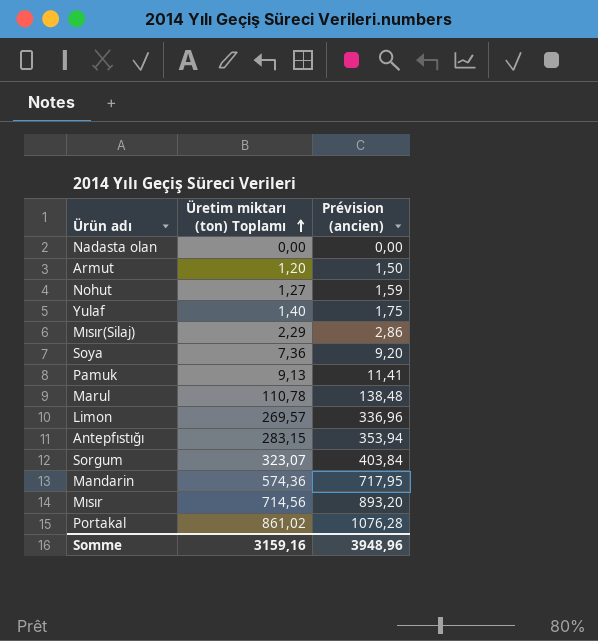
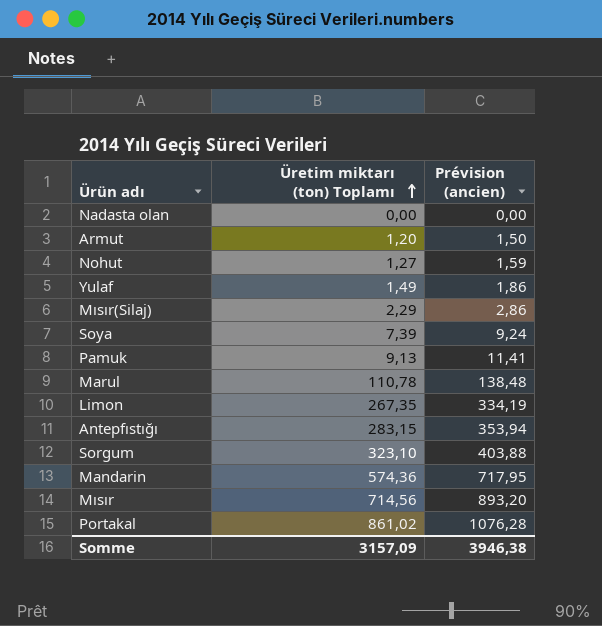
Yulaf | Üretim miktarı (ton) Toplamı: 1,40 -> 1,49
Yulaf | Prévision (ancien): 1,75 -> 1,86
Soya | Üretim miktarı (ton) Toplamı: 7,36 -> 7,39
Soya | Prévision (ancien): 9,20 -> 9,24
Limon | Üretim miktarı (ton) Toplamı: 269,57 -> 267,35
Limon | Prévision (ancien): 336,96 -> 334,19
Sorgum | Üretim miktarı (ton) Toplamı: 323,07 -> 323,10
Sorgum | Prévision (ancien): 403,84 -> 403,88
Somme | Üretim miktarı (ton) Toplamı: 3159,16 -> 3157,09
Somme | Prévision (ancien): 3948,96 -> 3946,38

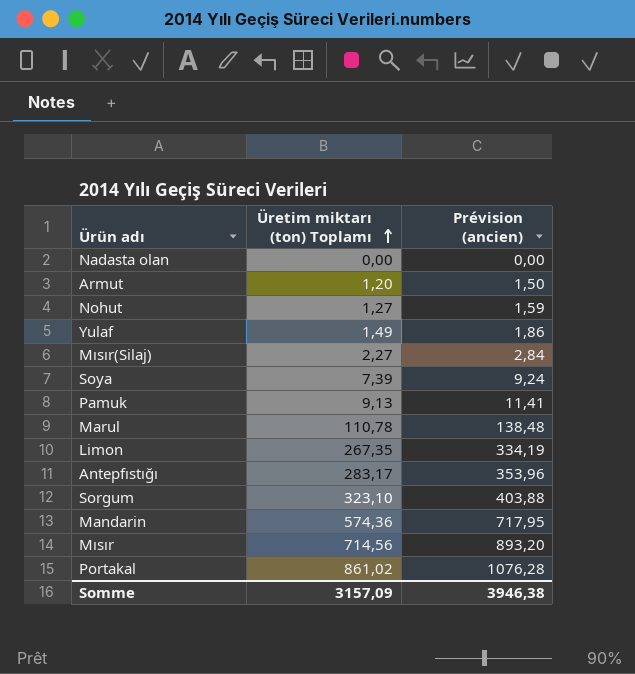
Mısır(Silaj) | Üretim miktarı (ton) Toplamı: 2,29 -> 2,27
Mısır(Silaj) | Prévision (ancien): 2,86 -> 2,84
Antepfıstığı | Üretim miktarı (ton) Toplamı: 283,15 -> 283,17
Antepfıstığı | Prévision (ancien): 353,94 -> 353,96

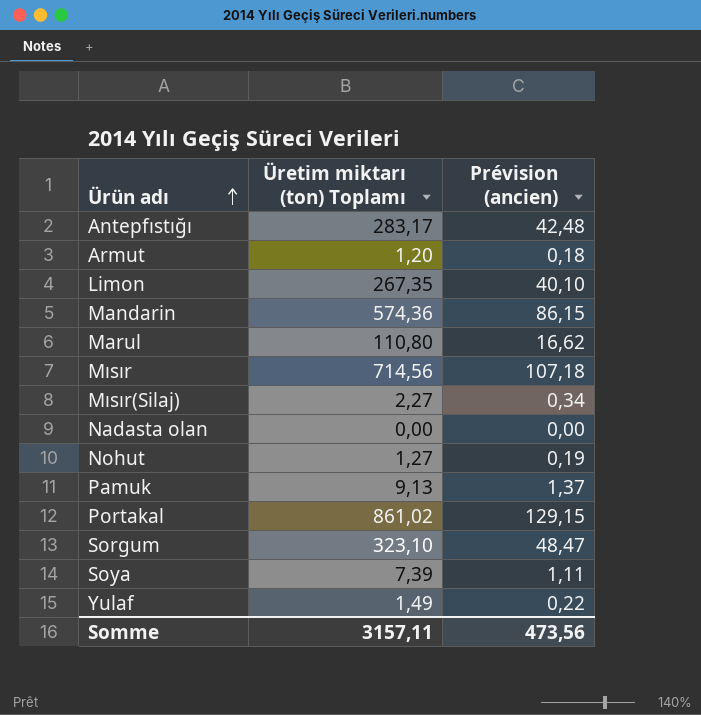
row order: Üretim miktarı (ton) Toplamı ascending -> Ürün adı ascending
column Prévision (ancien) | formula: [Üretim miktarı (ton) Toplamı] * 1,25 -> [Üretim miktarı (ton) Toplamı] * 0,15
Marul | Üretim miktarı (ton) Toplamı: 110,78 -> 110,80
Somme | Üretim miktarı (ton) Toplamı: 3157,09 -> 3157,11
Somme | Prévision (ancien): 3946,38 -> 473,56

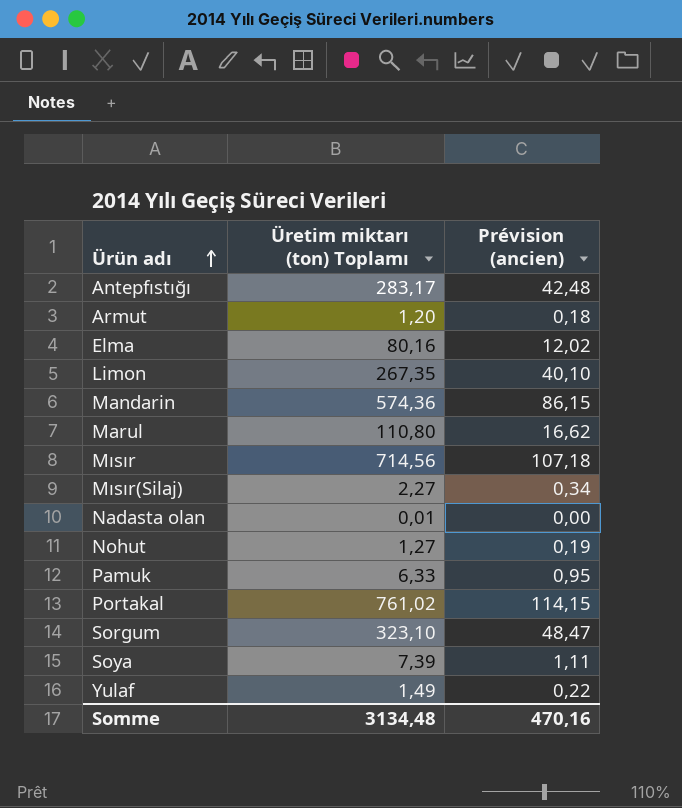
row Elma: none -> 80,16 | 12,02
Nadasta olan | Üretim miktarı (ton) Toplamı: 0,00 -> 0,01
Pamuk | Üretim miktarı (ton) Toplamı: 9,13 -> 6,33
Pamuk | Prévision (ancien): 1,37 -> 0,95
Portakal | Üretim miktarı (ton) Toplamı: 861,02 -> 761,02
Portakal | Prévision (ancien): 129,15 -> 114,15
Somme | Üretim miktarı (ton) Toplamı: 3157,11 -> 3134,48
Somme | Prévision (ancien): 473,56 -> 470,16

